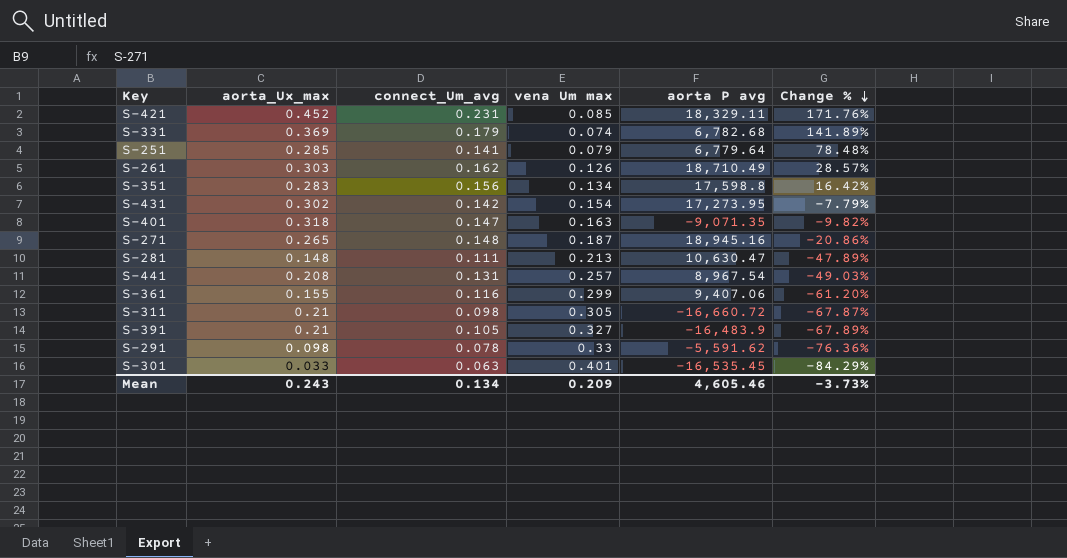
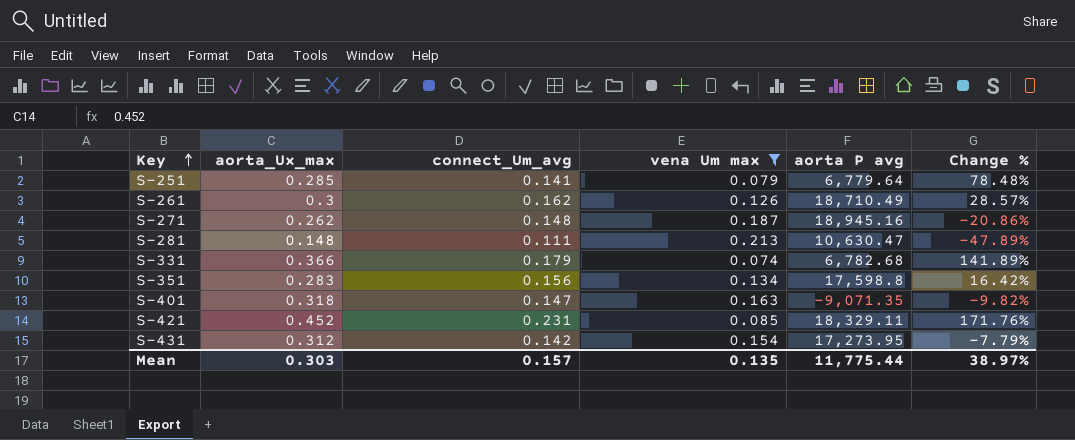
filter: none -> vena Um max <= 0.213
row order: Change % descending -> Key ascending
S-261 | aorta_Ux_max: 0.303 -> 0.3
S-271 | aorta_Ux_max: 0.265 -> 0.262
S-331 | aorta_Ux_max: 0.369 -> 0.366
S-431 | aorta_Ux_max: 0.302 -> 0.312
Mean | aorta_Ux_max: 0.243 -> 0.303
Mean | connect_Um_avg: 0.134 -> 0.157
Mean | vena Um max: 0.209 -> 0.135
Mean | aorta P avg: 4,605.46 -> 11,775.44
Mean | Change %: -3.73% -> 38.97%

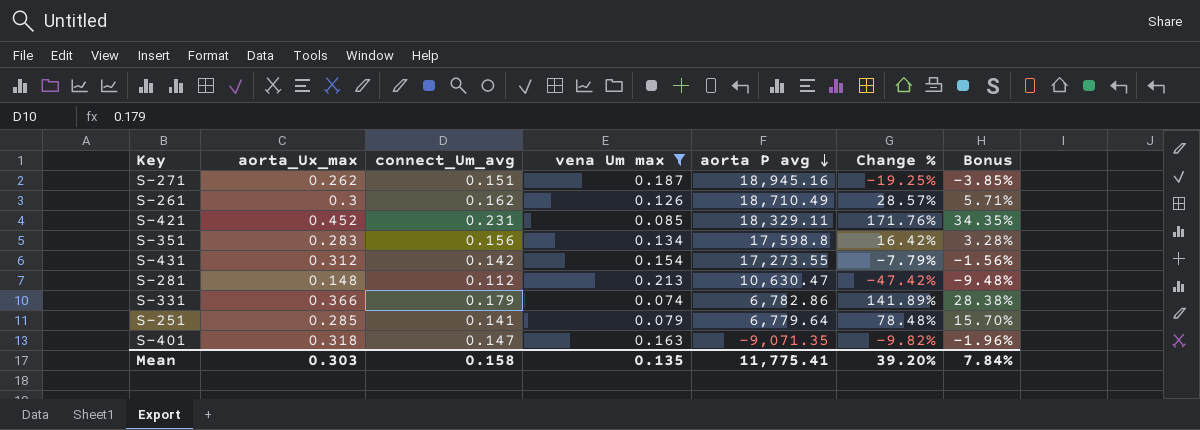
row order: Key ascending -> aorta P avg descending
column Bonus | formula: none -> [Change %] * 0.2
S-271 | connect_Um_avg: 0.148 -> 0.151
S-271 | Change %: -20.86% -> -19.25%
S-431 | aorta P avg: 17,273.95 -> 17,273.55
S-281 | connect_Um_avg: 0.111 -> 0.112
S-281 | Change %: -47.89% -> -47.42%
S-331 | aorta P avg: 6,782.68 -> 6,782.86
Mean | connect_Um_avg: 0.157 -> 0.158
Mean | aorta P avg: 11,775.44 -> 11,775.41
Mean | Change %: 38.97% -> 39.20%

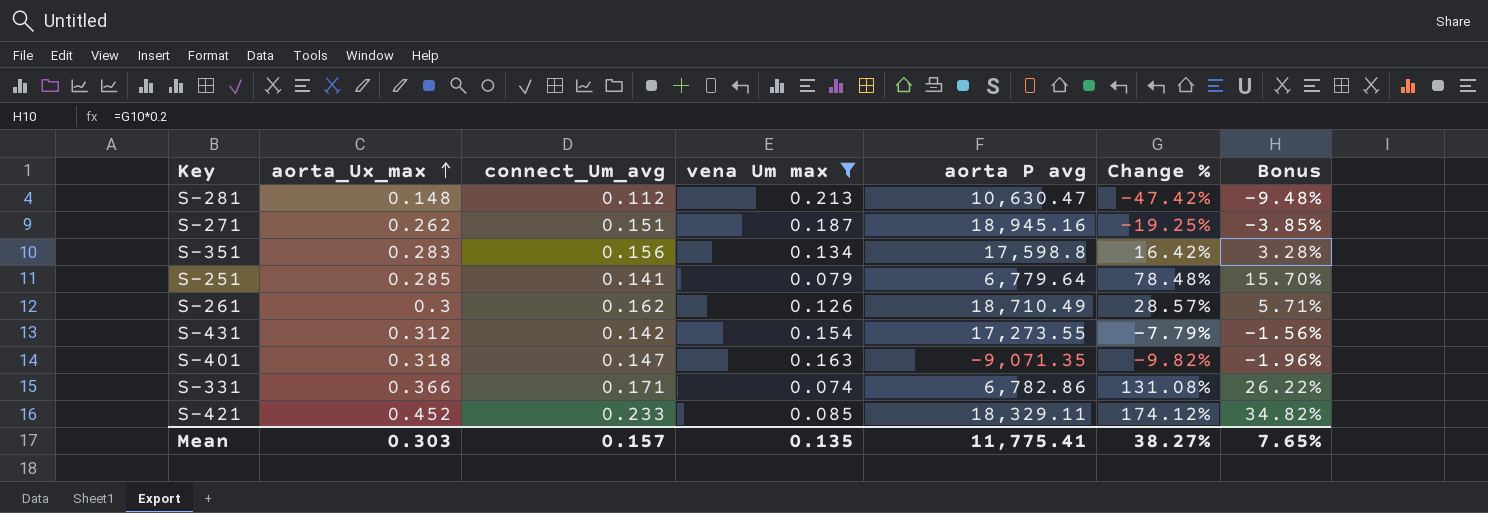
row order: aorta P avg descending -> aorta_Ux_max ascending
S-331 | connect_Um_avg: 0.179 -> 0.171
S-331 | Change %: 141.89% -> 131.08%
S-331 | Bonus: 28.38% -> 26.22%
S-421 | connect_Um_avg: 0.231 -> 0.233
S-421 | Change %: 171.76% -> 174.12%
S-421 | Bonus: 34.35% -> 34.82%
Mean | connect_Um_avg: 0.158 -> 0.157
Mean | Change %: 39.20% -> 38.27%
Mean | Bonus: 7.84% -> 7.65%

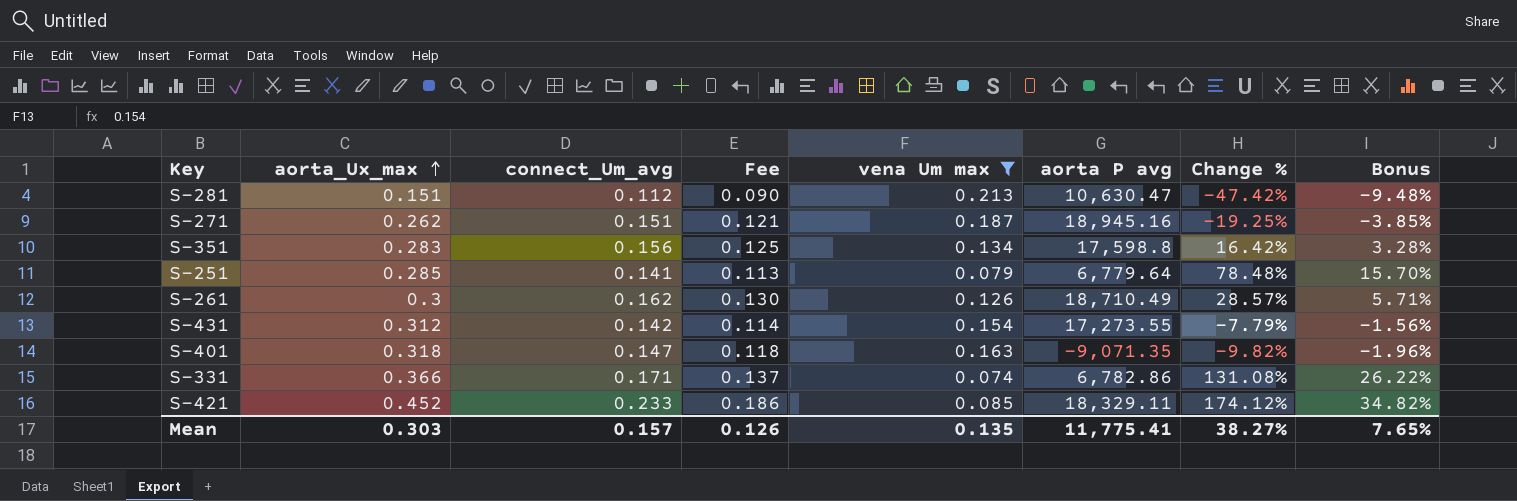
column Fee | formula: none -> [connect_Um_avg] * 0.8
S-281 | aorta_Ux_max: 0.148 -> 0.151

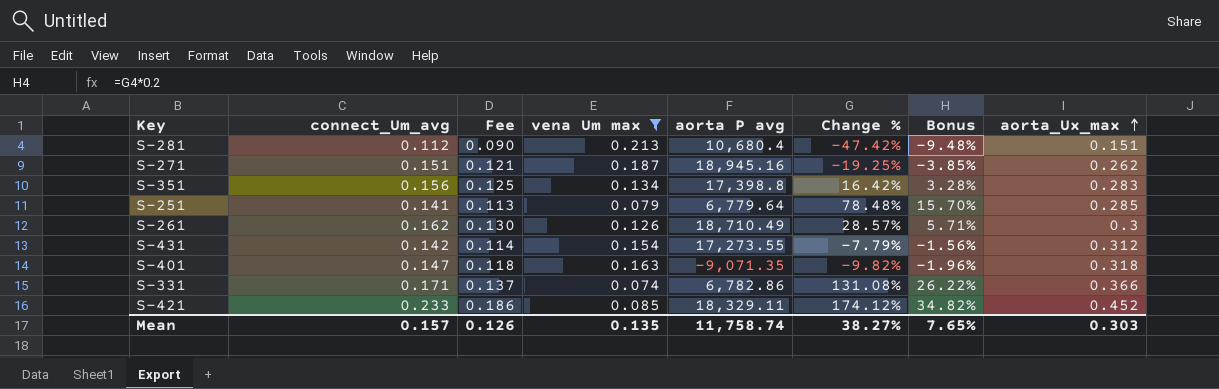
column aorta_Ux_max | position: 2 -> 8
S-281 | aorta P avg: 10,630.47 -> 10,680.4
S-351 | aorta P avg: 17,598.8 -> 17,398.8
Mean | aorta P avg: 11,775.41 -> 11,758.74

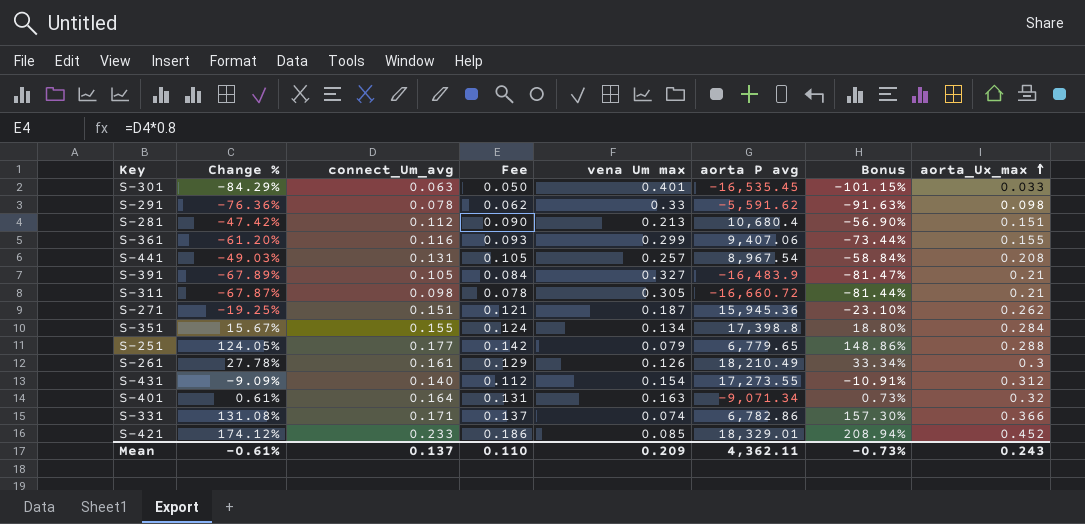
filter: vena Um max <= 0.213 -> none
column Change % | position: 6 -> 2
column Bonus | formula: [Change %] * 0.2 -> [Change %] * 1.2
S-271 | aorta P avg: 18,945.16 -> 15,945.36
S-351 | Change %: 16.42% -> 15.67%
S-351 | connect_Um_avg: 0.156 -> 0.155
S-351 | Fee: 0.125 -> 0.124
S-351 | aorta_Ux_max: 0.283 -> 0.284
S-251 | Change %: 78.48% -> 124.05%
S-251 | connect_Um_avg: 0.141 -> 0.177
S-251 | Fee: 0.113 -> 0.142
S-251 | aorta P avg: 6,779.64 -> 6,779.65
S-251 | aorta_Ux_max: 0.285 -> 0.288
S-261 | Change %: 28.57% -> 27.78%
S-261 | connect_Um_avg: 0.162 -> 0.161
S-261 | Fee: 0.130 -> 0.129
S-261 | aorta P avg: 18,710.49 -> 18,210.49
S-431 | Change %: -7.79% -> -9.09%
S-431 | connect_Um_avg: 0.142 -> 0.140
S-431 | Fee: 0.114 -> 0.112
S-401 | Change %: -9.82% -> 0.61%
S-401 | connect_Um_avg: 0.147 -> 0.164
S-401 | Fee: 0.118 -> 0.131
S-401 | aorta P avg: -9,071.35 -> -9,071.34
S-401 | aorta_Ux_max: 0.318 -> 0.32
S-421 | aorta P avg: 18,329.11 -> 18,329.01
Mean | Change %: 38.27% -> -0.61%
Mean | connect_Um_avg: 0.157 -> 0.137
Mean | Fee: 0.126 -> 0.110
Mean | vena Um max: 0.135 -> 0.209
Mean | aorta P avg: 11,758.74 -> 4,362.11
Mean | Bonus: 7.65% -> -0.73%
Mean | aorta_Ux_max: 0.303 -> 0.243

